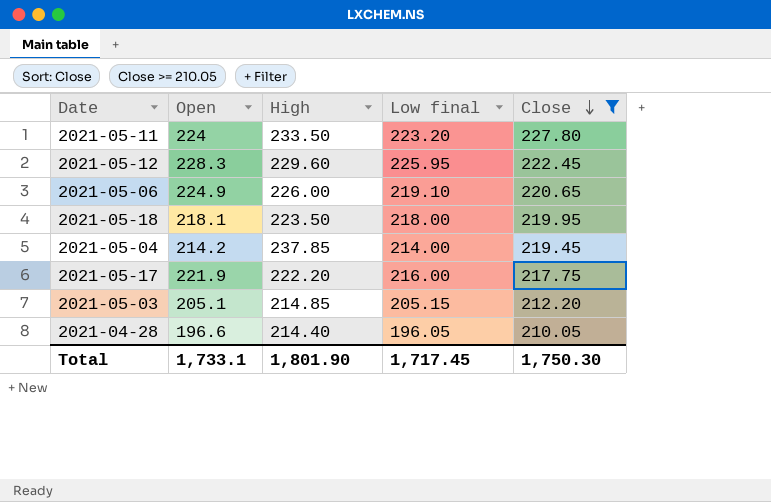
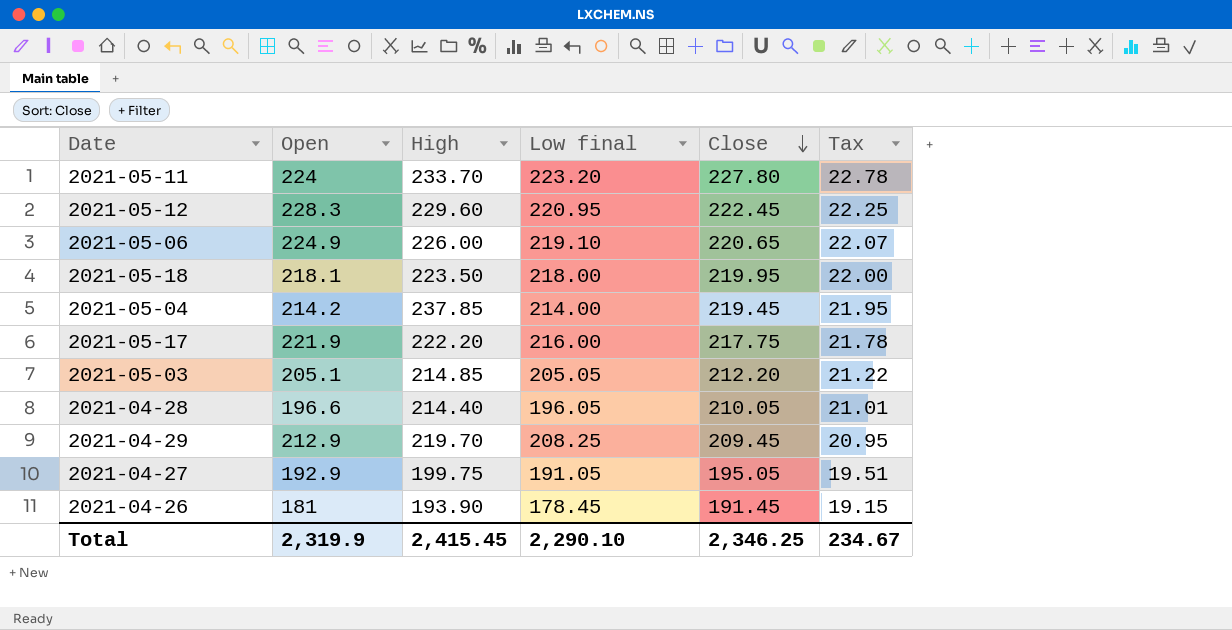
filter: Close >= 210.05 -> none
column Tax | formula: none -> [Close] * 0.1
2021-05-11 | High: 233.50 -> 233.70
2021-05-12 | Low final: 225.95 -> 220.95
2021-05-03 | Low final: 205.15 -> 205.05
Total | Open: 1,733.1 -> 2,319.9
Total | High: 1,801.90 -> 2,415.45
Total | Low final: 1,717.45 -> 2,290.10
Total | Close: 1,750.30 -> 2,346.25

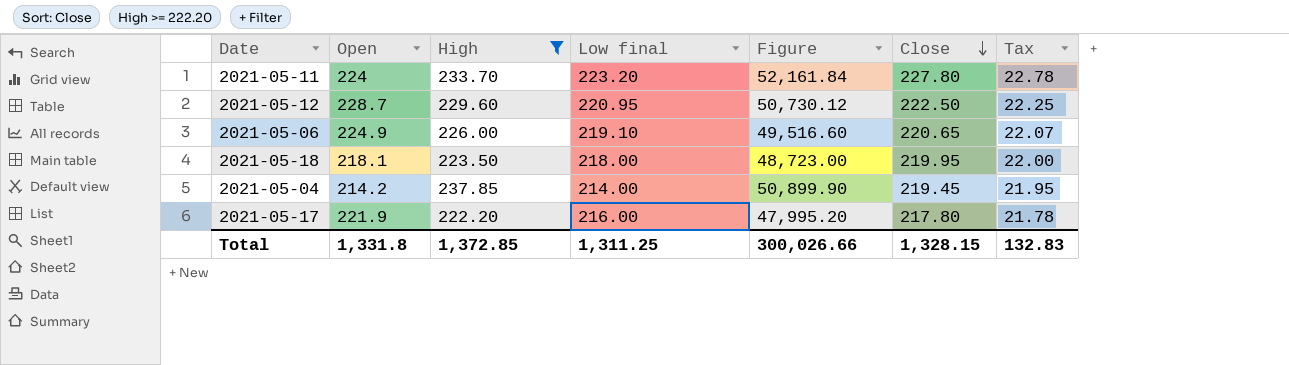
filter: none -> High >= 222.20
column Figure | formula: none -> [High] * [Low final]
2021-05-12 | Open: 228.3 -> 228.7
2021-05-12 | Close: 222.45 -> 222.50
2021-05-17 | Close: 217.75 -> 217.80
Total | Open: 2,319.9 -> 1,331.8
Total | High: 2,415.45 -> 1,372.85
Total | Low final: 2,290.10 -> 1,311.25
Total | Close: 2,346.25 -> 1,328.15
Total | Tax: 234.67 -> 132.83

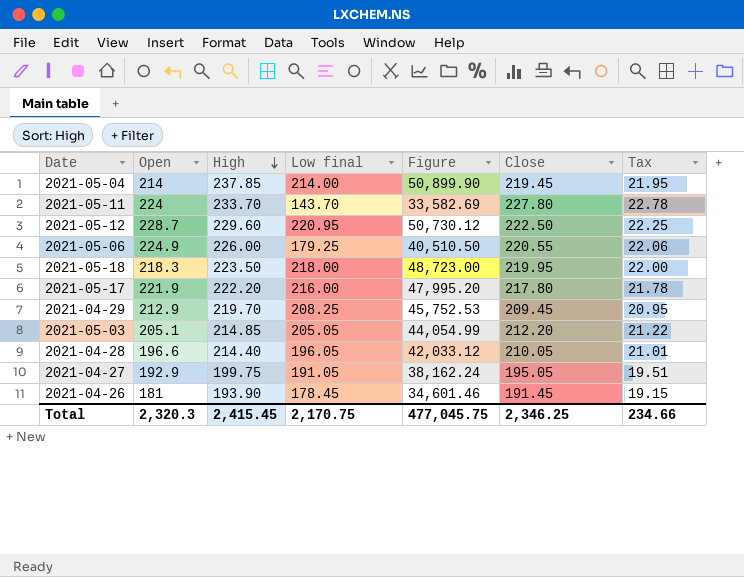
filter: High >= 222.20 -> none
row order: Close descending -> High descending
2021-05-04 | Open: 214.2 -> 214
2021-05-11 | Low final: 223.20 -> 143.70
2021-05-11 | Figure: 52,161.84 -> 33,582.69
2021-05-06 | Low final: 219.10 -> 179.25
2021-05-06 | Figure: 49,516.60 -> 40,510.50
2021-05-06 | Close: 220.65 -> 220.55
2021-05-06 | Tax: 22.07 -> 22.06
2021-05-18 | Open: 218.1 -> 218.3
Total | Open: 1,331.8 -> 2,320.3
Total | High: 1,372.85 -> 2,415.45
Total | Low final: 1,311.25 -> 2,170.75
Total | Figure: 300,026.66 -> 477,045.75
Total | Close: 1,328.15 -> 2,346.25
Total | Tax: 132.83 -> 234.66

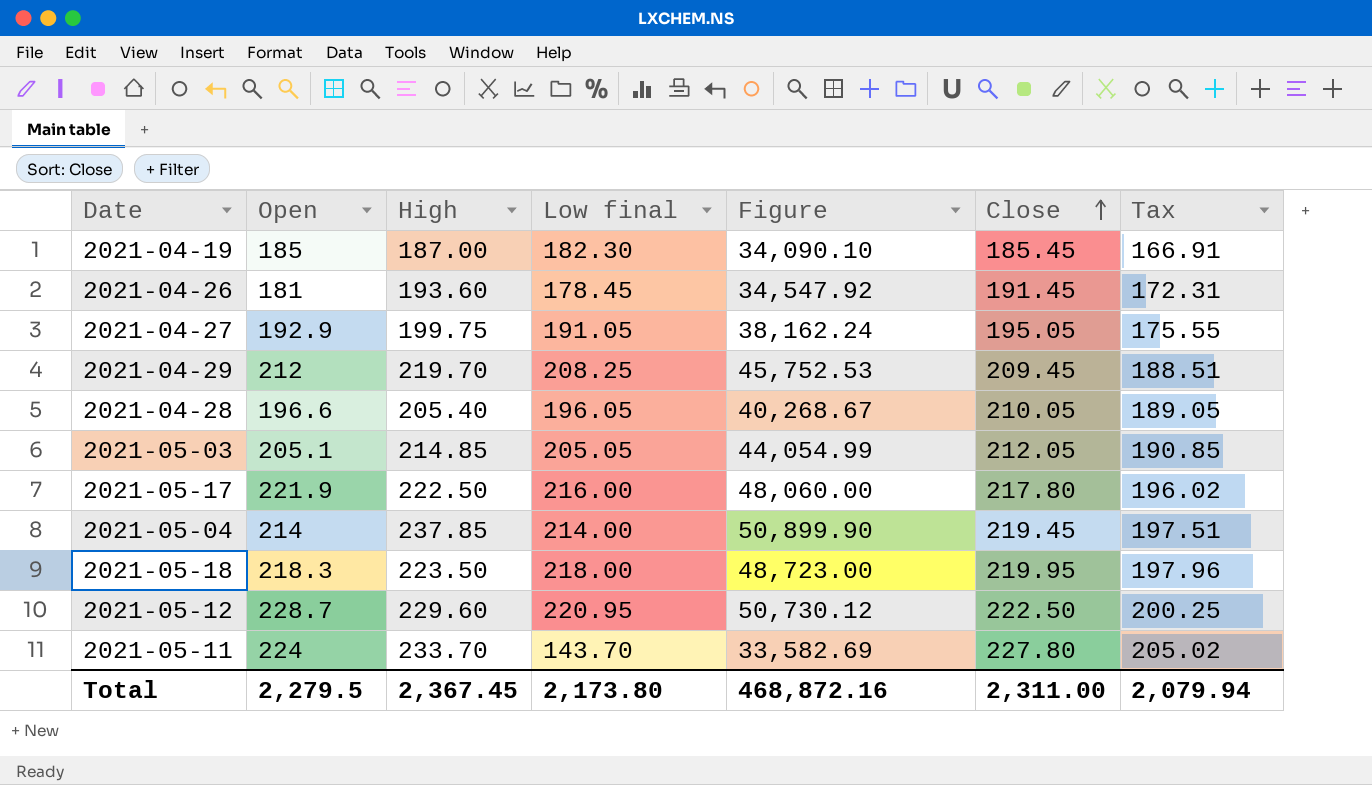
row order: High descending -> Close ascending
column Tax | formula: [Close] * 0.1 -> [Close] * 0.9
row 2021-05-06: 224.9 | 226.00 | 179.25 | 40,510.50 | 220.55 | 22.06 -> none
row 2021-04-19: none -> 185 | 187.00 | 182.30 | 34,090.10 | 185.45 | 166.91
2021-04-26 | High: 193.90 -> 193.60
2021-04-26 | Figure: 34,601.46 -> 34,547.92
2021-04-29 | Open: 212.9 -> 212
2021-04-28 | High: 214.40 -> 205.40
2021-04-28 | Figure: 42,033.12 -> 40,268.67
2021-05-03 | Close: 212.20 -> 212.05
2021-05-17 | High: 222.20 -> 222.50
2021-05-17 | Figure: 47,995.20 -> 48,060.00
Total | Open: 2,320.3 -> 2,279.5
Total | High: 2,415.45 -> 2,367.45
Total | Low final: 2,170.75 -> 2,173.80
Total | Figure: 477,045.75 -> 468,872.16
Total | Close: 2,346.25 -> 2,311.00
Total | Tax: 234.66 -> 2,079.94

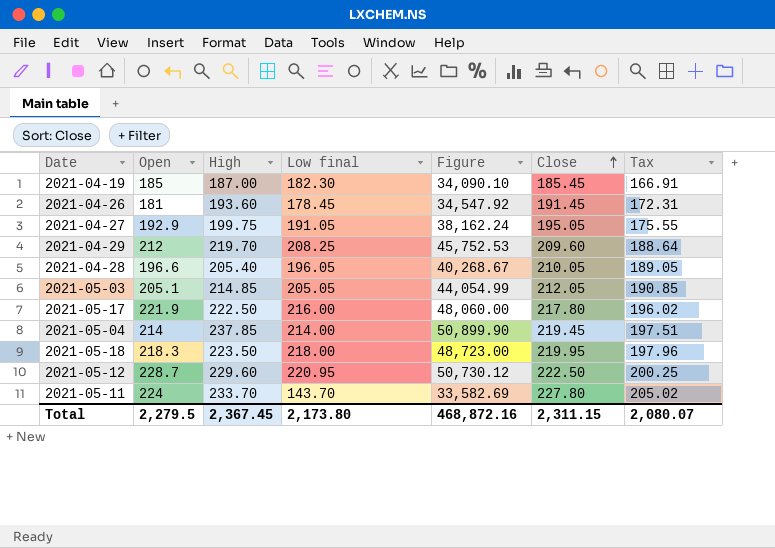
2021-04-29 | Close: 209.45 -> 209.60
2021-04-29 | Tax: 188.51 -> 188.64
Total | Close: 2,311.00 -> 2,311.15
Total | Tax: 2,079.94 -> 2,080.07

